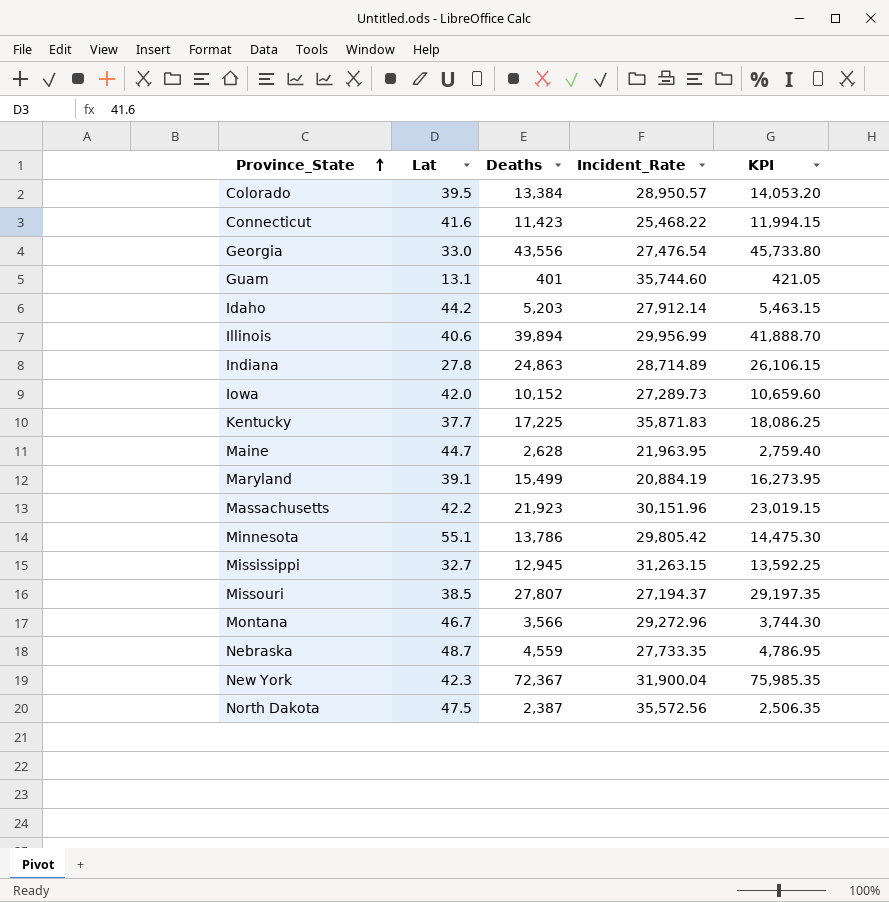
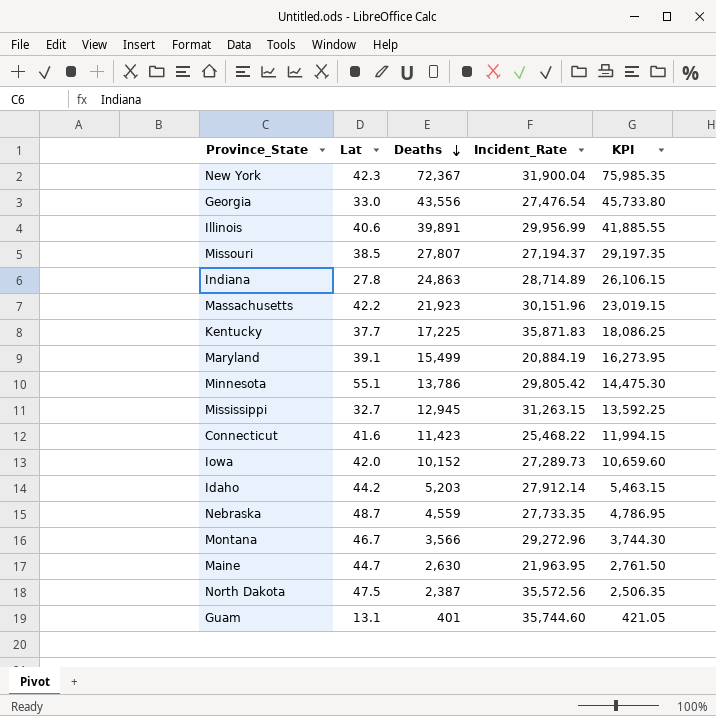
row order: Province_State ascending -> Deaths descending
row Colorado: 39.5 | 13,384 | 28,950.57 | 14,053.20 -> none
Illinois | Deaths: 39,894 -> 39,891
Illinois | KPI: 41,888.70 -> 41,885.55
Maine | Deaths: 2,628 -> 2,630
Maine | KPI: 2,759.40 -> 2,761.50

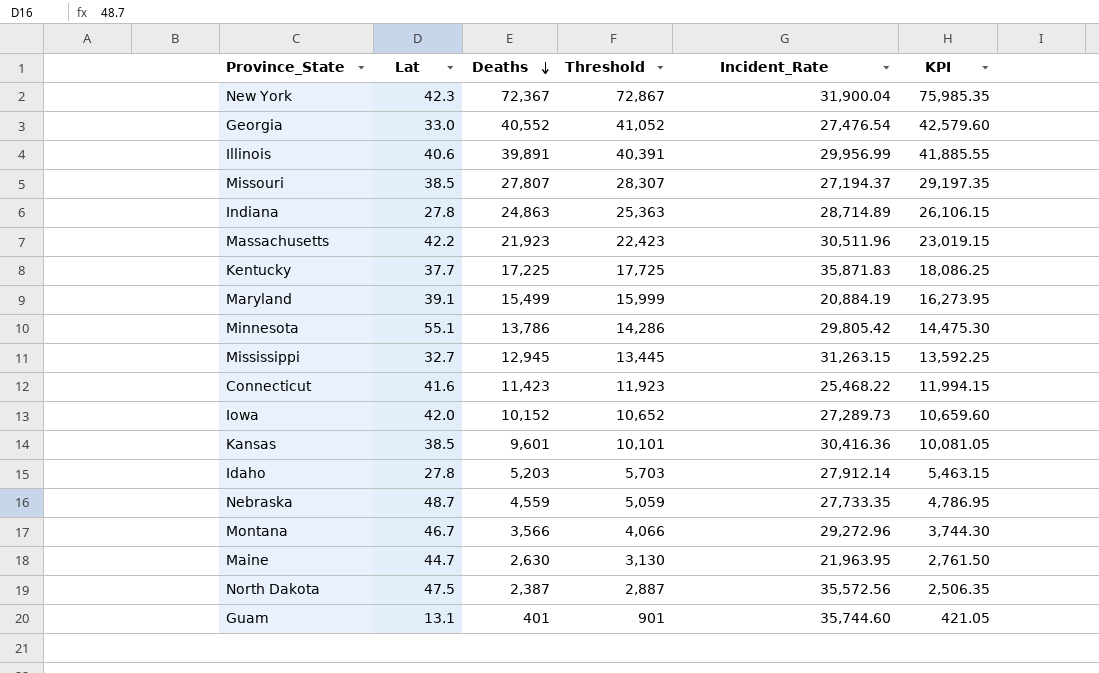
column Threshold | formula: none -> [Deaths] + 500
Georgia | Deaths: 43,556 -> 40,552
Georgia | KPI: 45,733.80 -> 42,579.60
Massachusetts | Incident_Rate: 30,151.96 -> 30,511.96
row Kansas: none -> 38.5 | 9,601 | 10,101 | 30,416.36 | 10,081.05
Idaho | Lat: 44.2 -> 27.8

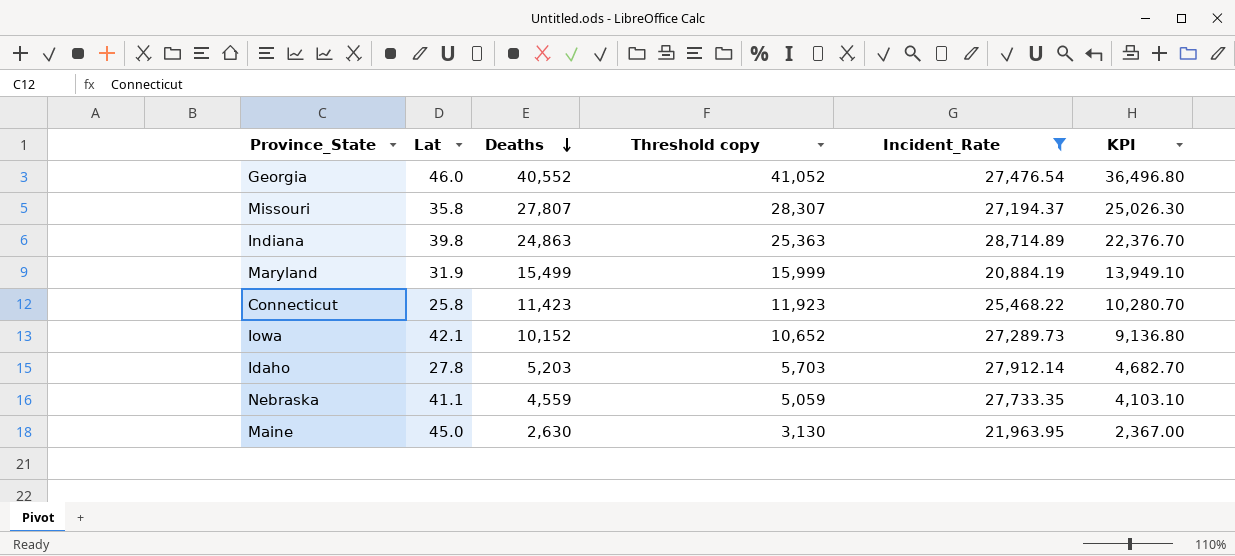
filter: none -> Incident_Rate <= 28,714.89
column name: Threshold -> Threshold copy
column KPI | formula: [Deaths] * 1.05 -> [Deaths] * 0.9
Georgia | Lat: 33.0 -> 46.0
Missouri | Lat: 38.5 -> 35.8
Indiana | Lat: 27.8 -> 39.8
Maryland | Lat: 39.1 -> 31.9
Connecticut | Lat: 41.6 -> 25.8
Iowa | Lat: 42.0 -> 42.1
Nebraska | Lat: 48.7 -> 41.1
Maine | Lat: 44.7 -> 45.0

